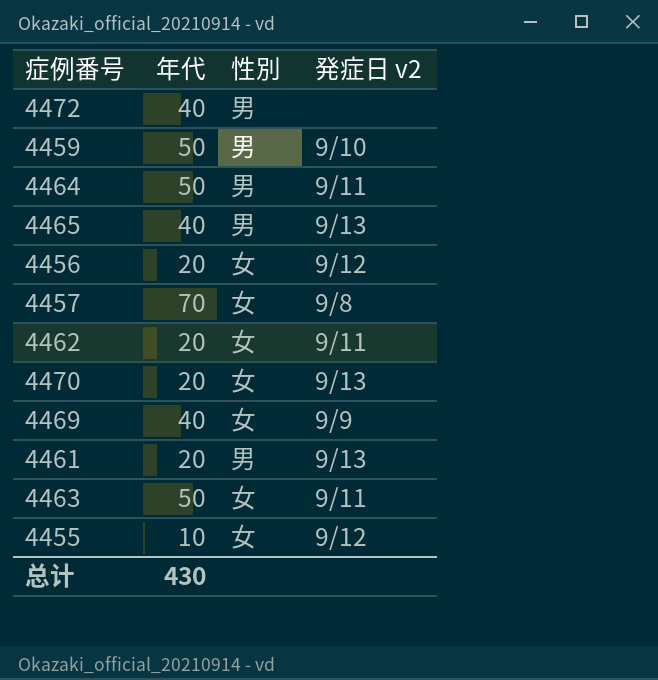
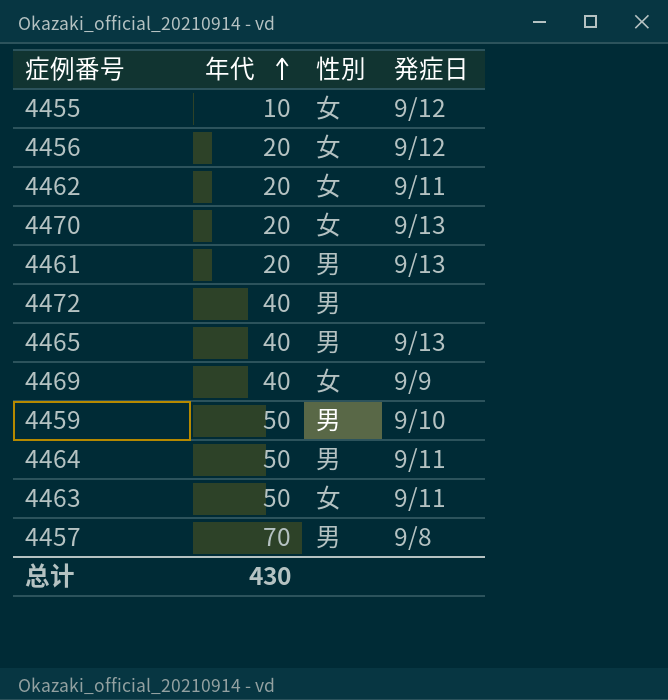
row order: none -> 年代 ascending
column name: 発症日 v2 -> 発症日
4457 | 性別: 女 -> 男

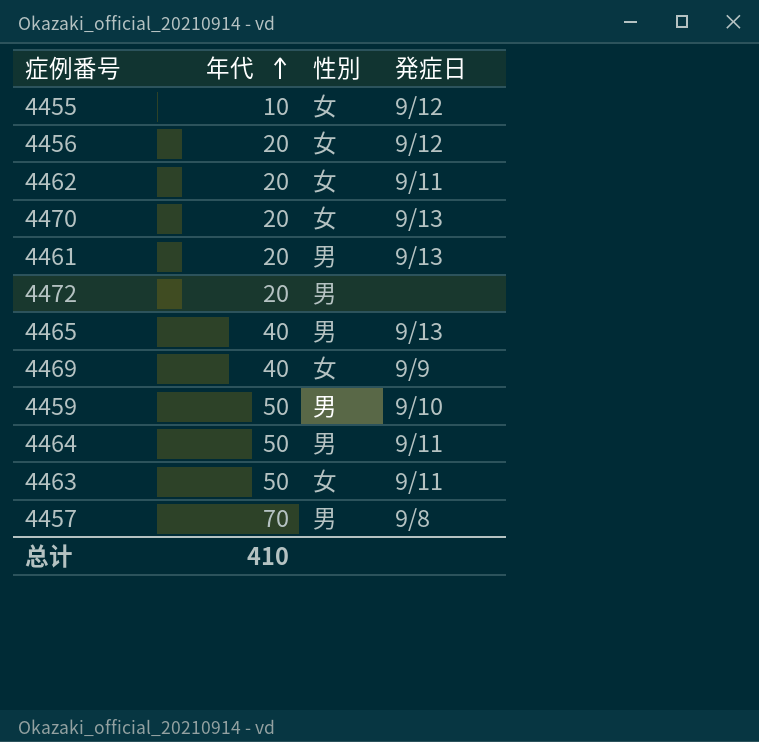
4472 | 年代: 40 -> 20
总计 | 年代: 430 -> 410

